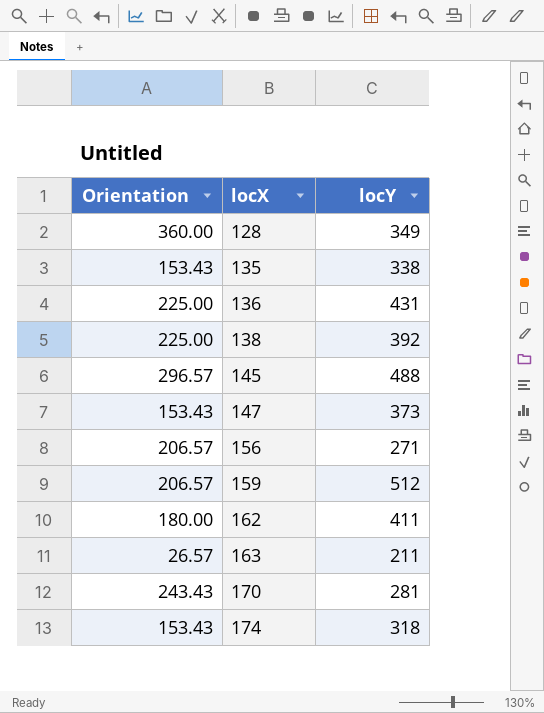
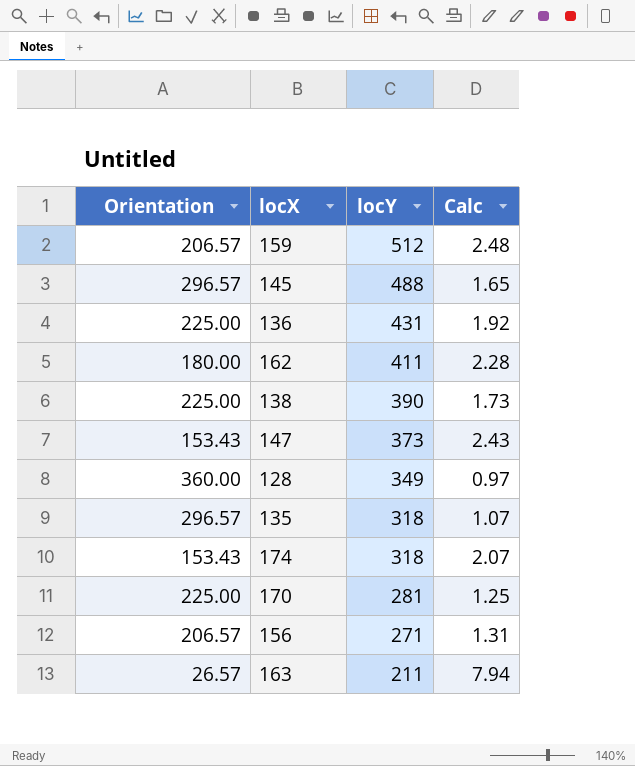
row order: locX ascending -> locY descending
column Calc | formula: none -> [locY] / [Orientation]
138 | locY: 392 -> 390
135 | Orientation: 153.43 -> 296.57
135 | locY: 338 -> 318
170 | Orientation: 243.43 -> 225.00

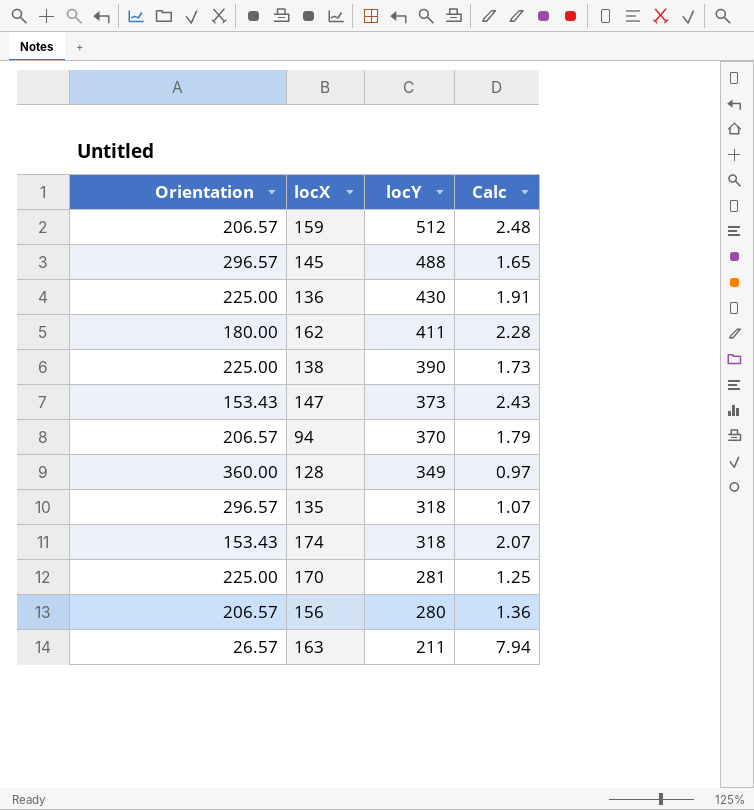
136 | locY: 431 -> 430
136 | Calc: 1.92 -> 1.91
row 94: none -> 206.57 | 370 | 1.79
156 | locY: 271 -> 280
156 | Calc: 1.31 -> 1.36

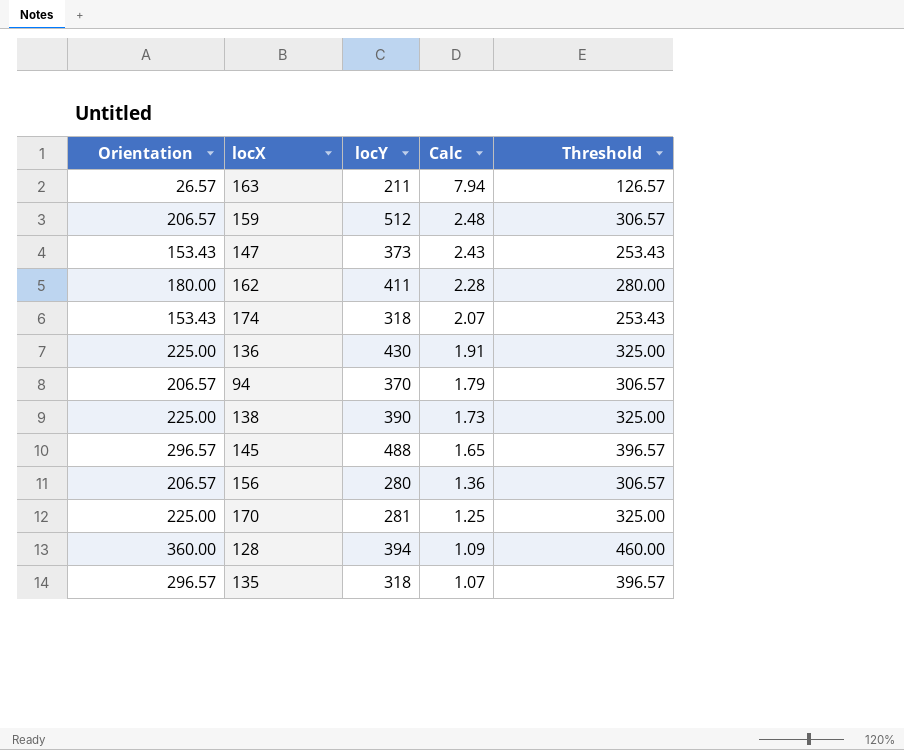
row order: locY descending -> Calc descending
column Threshold | formula: none -> [Orientation] + 100
128 | locY: 349 -> 394
128 | Calc: 0.97 -> 1.09

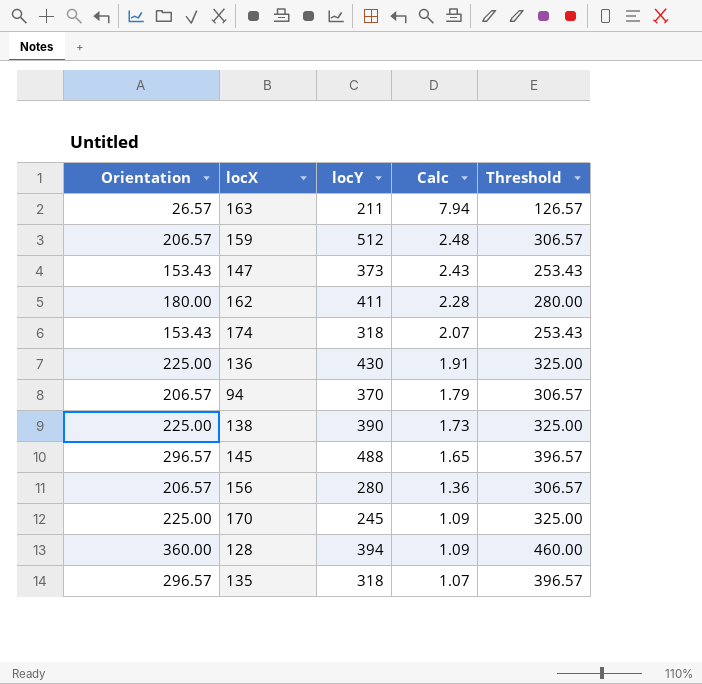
170 | locY: 281 -> 245
170 | Calc: 1.25 -> 1.09

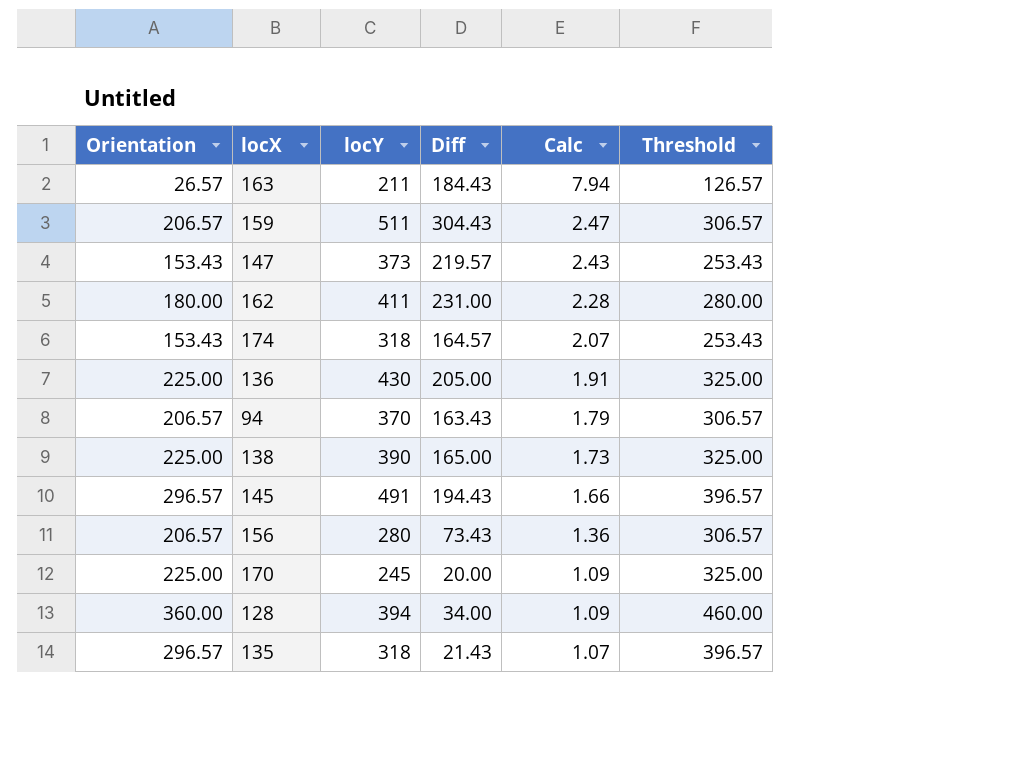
column Diff | formula: none -> [locY] - [Orientation]
159 | locY: 512 -> 511
159 | Calc: 2.48 -> 2.47
145 | locY: 488 -> 491
145 | Calc: 1.65 -> 1.66

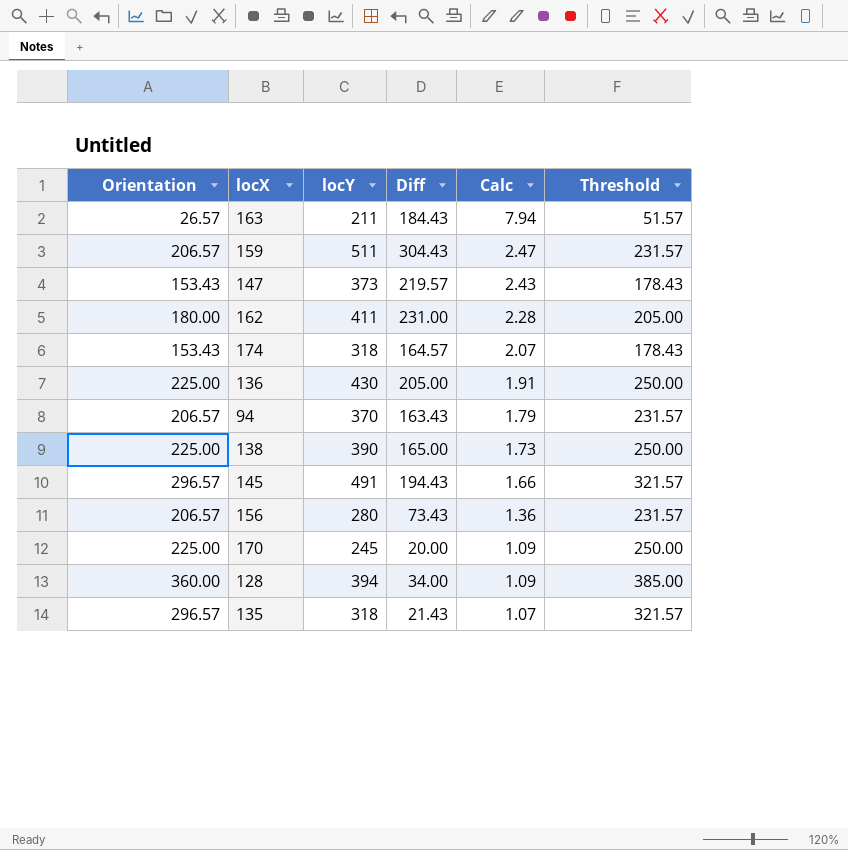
column Threshold | formula: [Orientation] + 100 -> [Orientation] + 25

